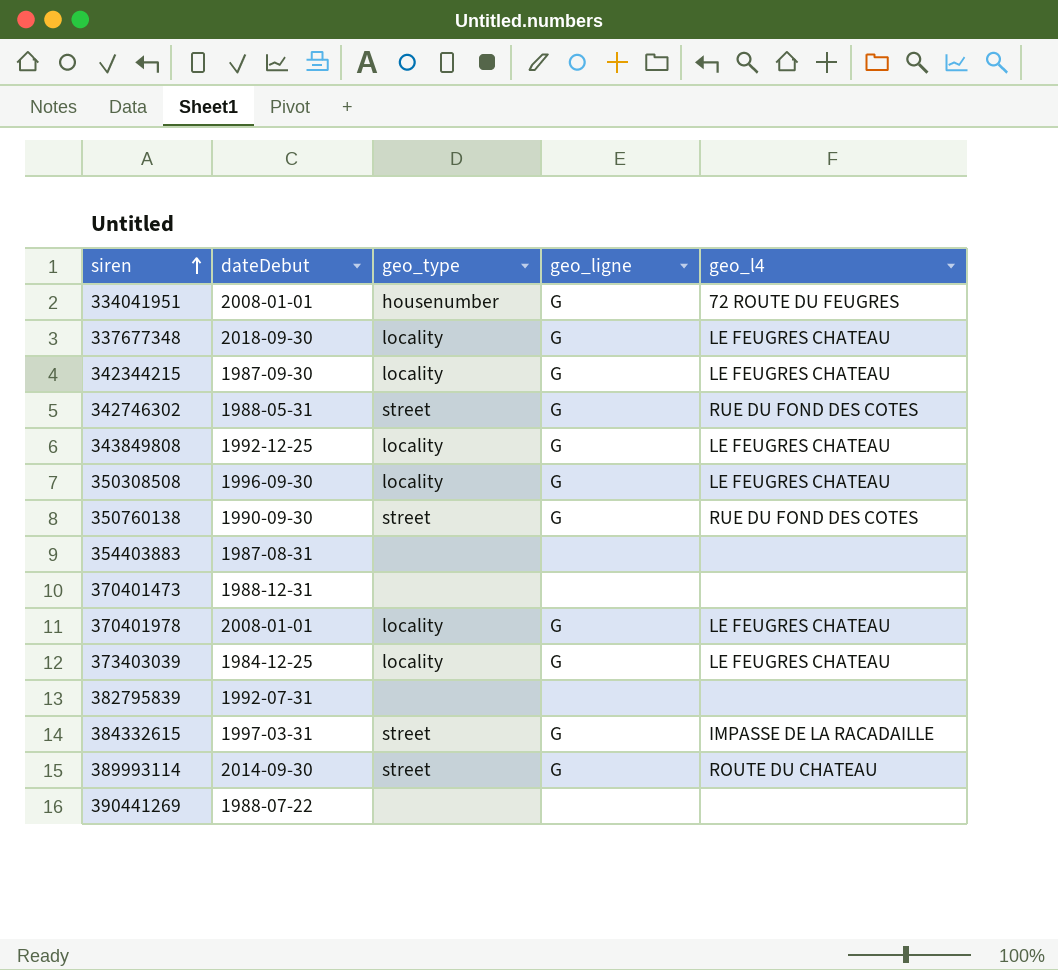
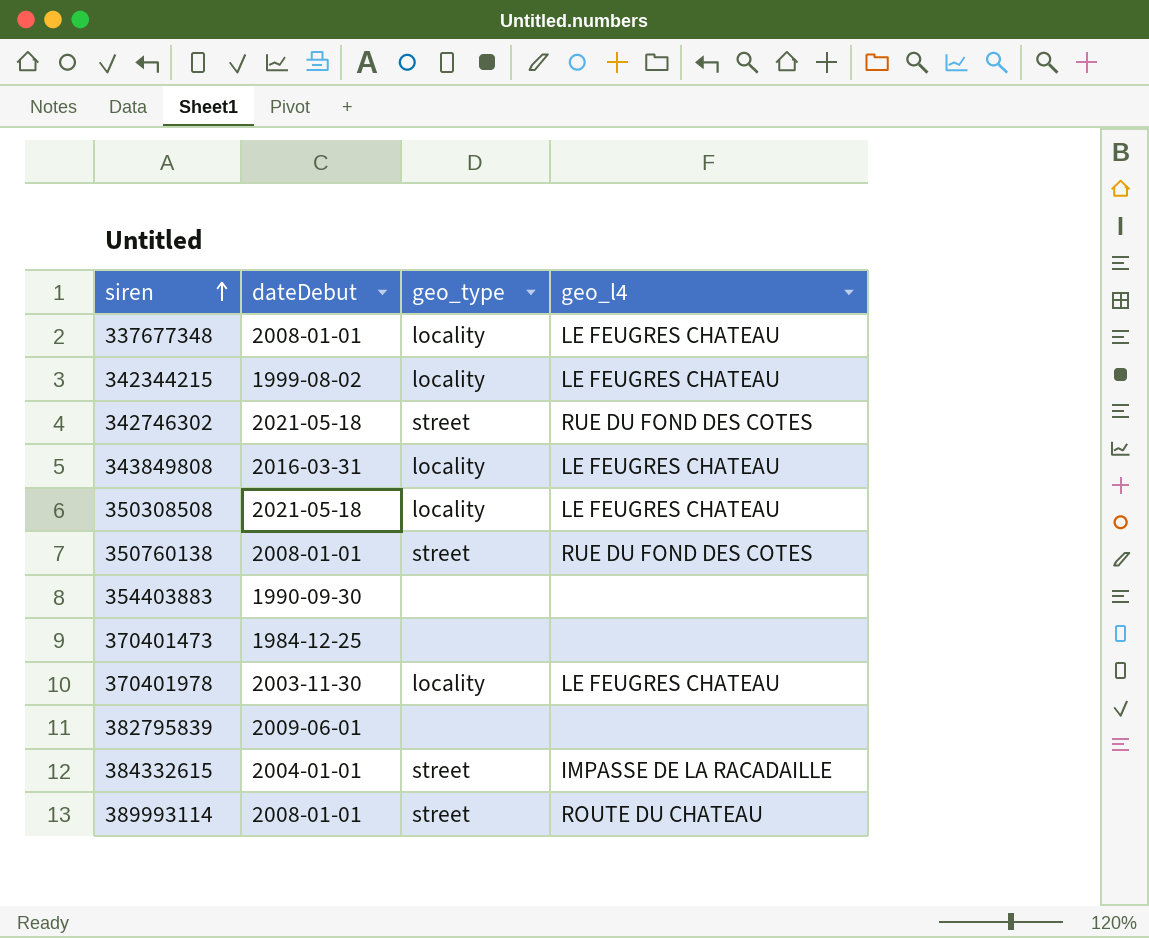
column geo_ligne | position: 4 -> none
row 334041951: 2008-01-01 | housenumber | G | 72 ROUTE DU FEUGRES -> none
row 373403039: 1984-12-25 | locality | G | LE FEUGRES CHATEAU -> none
row 390441269: 1988-07-22 | none | none | none -> none
337677348 | dateDebut: 2018-09-30 -> 2008-01-01
342344215 | dateDebut: 1987-09-30 -> 1999-08-02
342746302 | dateDebut: 1988-05-31 -> 2021-05-18
343849808 | dateDebut: 1992-12-25 -> 2016-03-31
350308508 | dateDebut: 1996-09-30 -> 2021-05-18
350760138 | dateDebut: 1990-09-30 -> 2008-01-01
354403883 | dateDebut: 1987-08-31 -> 1990-09-30
370401473 | dateDebut: 1988-12-31 -> 1984-12-25
370401978 | dateDebut: 2008-01-01 -> 2003-11-30
382795839 | dateDebut: 1992-07-31 -> 2009-06-01
384332615 | dateDebut: 1997-03-31 -> 2004-01-01
389993114 | dateDebut: 2014-09-30 -> 2008-01-01

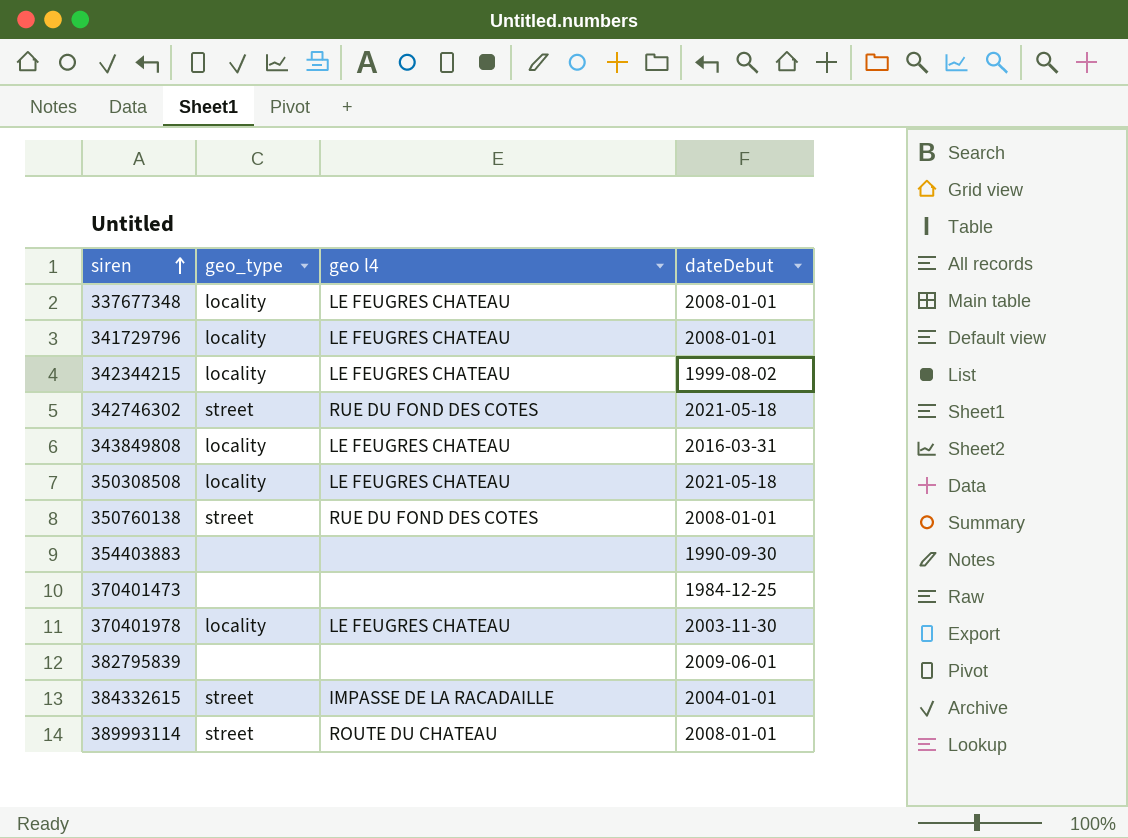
column name: geo_l4 -> geo l4
column dateDebut | position: 2 -> 4
row 341729796: none -> locality | LE FEUGRES CHATEAU | 2008-01-01

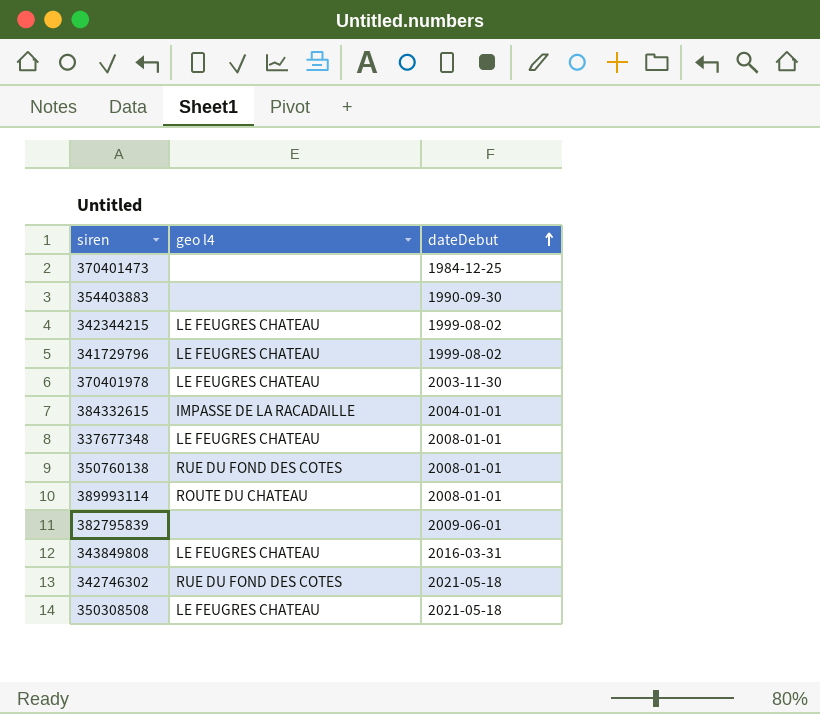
row order: siren ascending -> dateDebut ascending
column geo_type | position: 2 -> none
341729796 | dateDebut: 2008-01-01 -> 1999-08-02

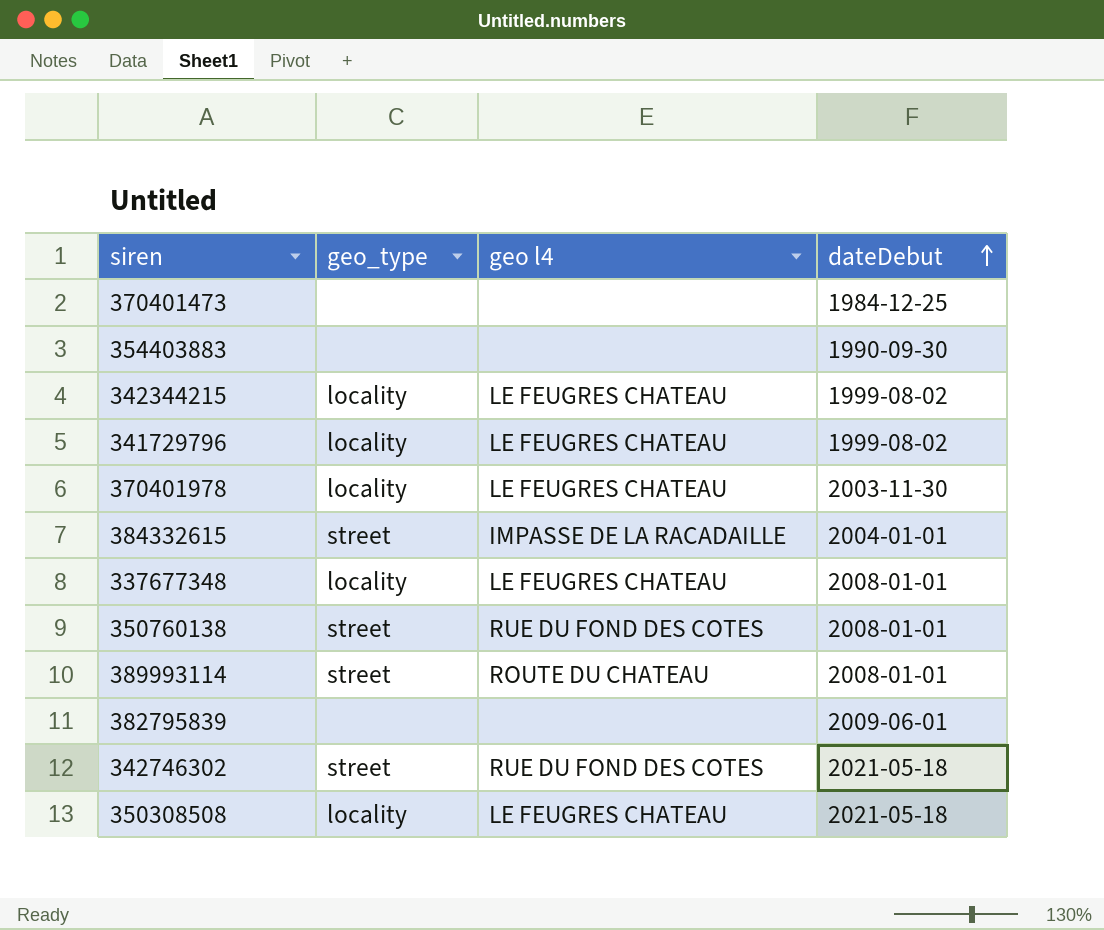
column geo_type | position: none -> 2
row 343849808: LE FEUGRES CHATEAU | 2016-03-31 -> none

